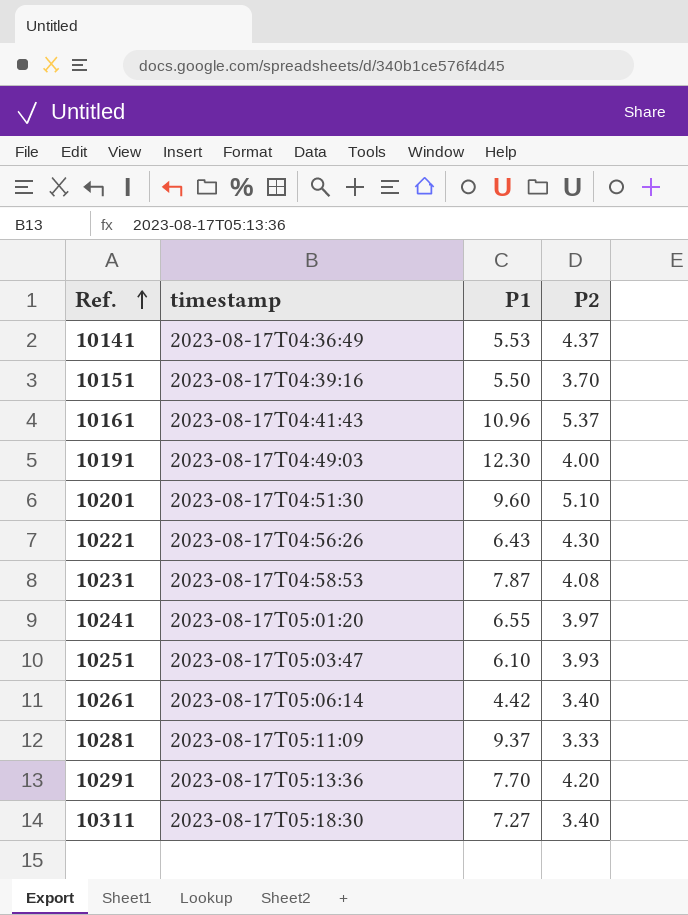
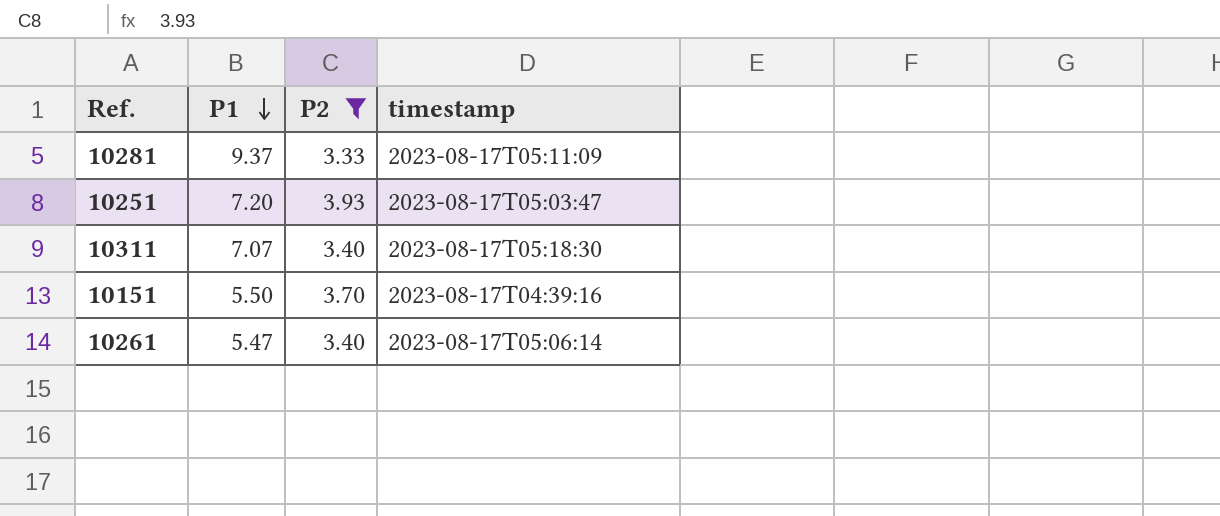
filter: none -> P2 <= 3.93
row order: Ref. ascending -> P1 descending
column timestamp | position: 2 -> 4
10251 | P1: 6.10 -> 7.20
10311 | P1: 7.27 -> 7.07
10261 | P1: 4.42 -> 5.47

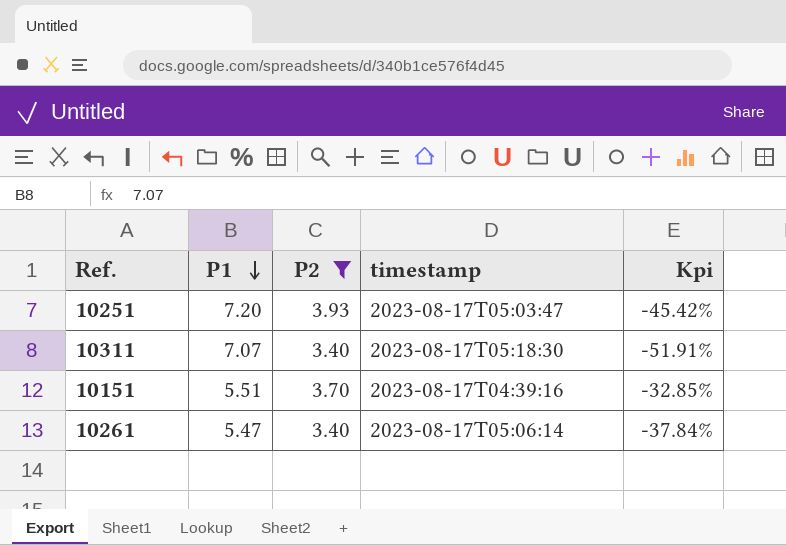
column Kpi | formula: none -> ([P2] - [P1]) / [P1]
row 10281: 9.37 | 3.33 | 2023-08-17T05:11:09 -> none
10151 | P1: 5.50 -> 5.51

